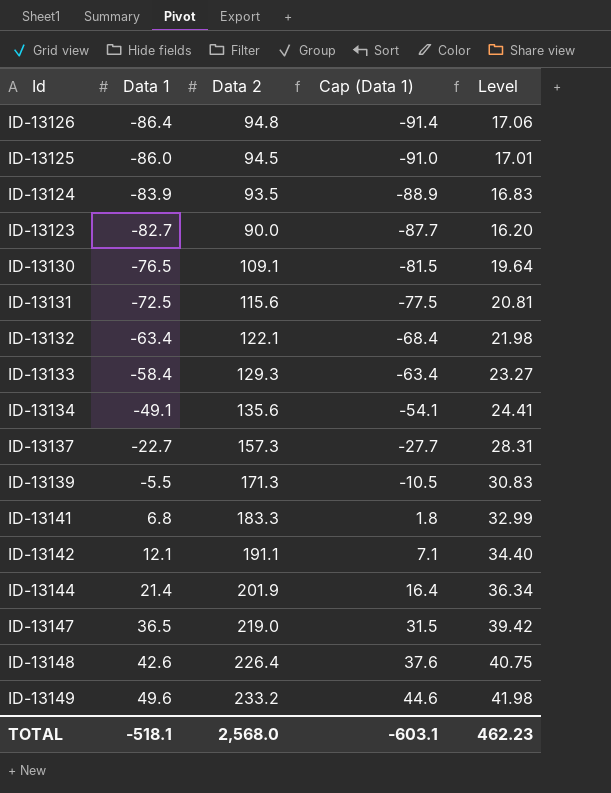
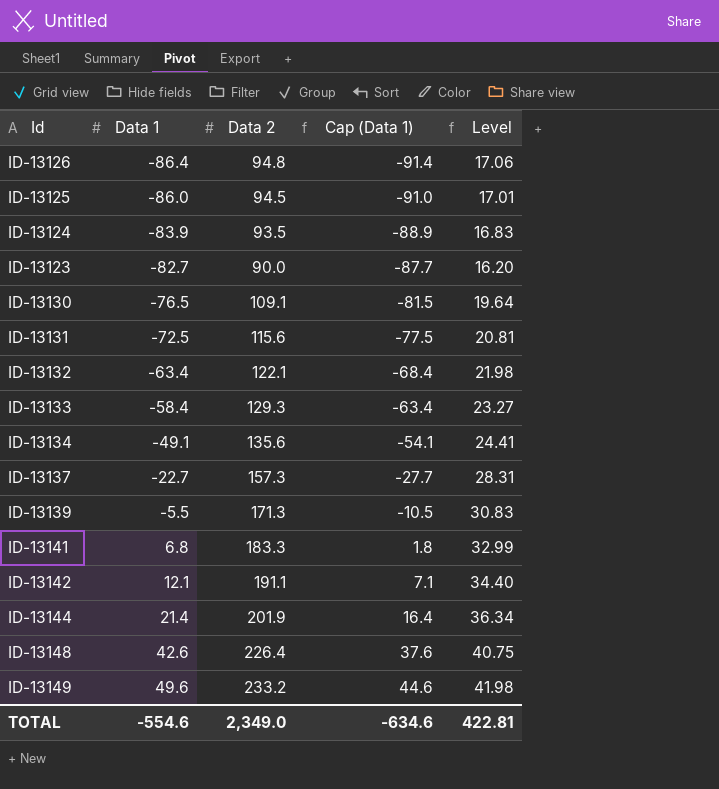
row ID-13147: 36.5 | 219.0 | 31.5 | 39.42 -> none
TOTAL | Data 1: -518.1 -> -554.6
TOTAL | Data 2: 2,568.0 -> 2,349.0
TOTAL | Cap (Data 1): -603.1 -> -634.6
TOTAL | Level: 462.23 -> 422.81

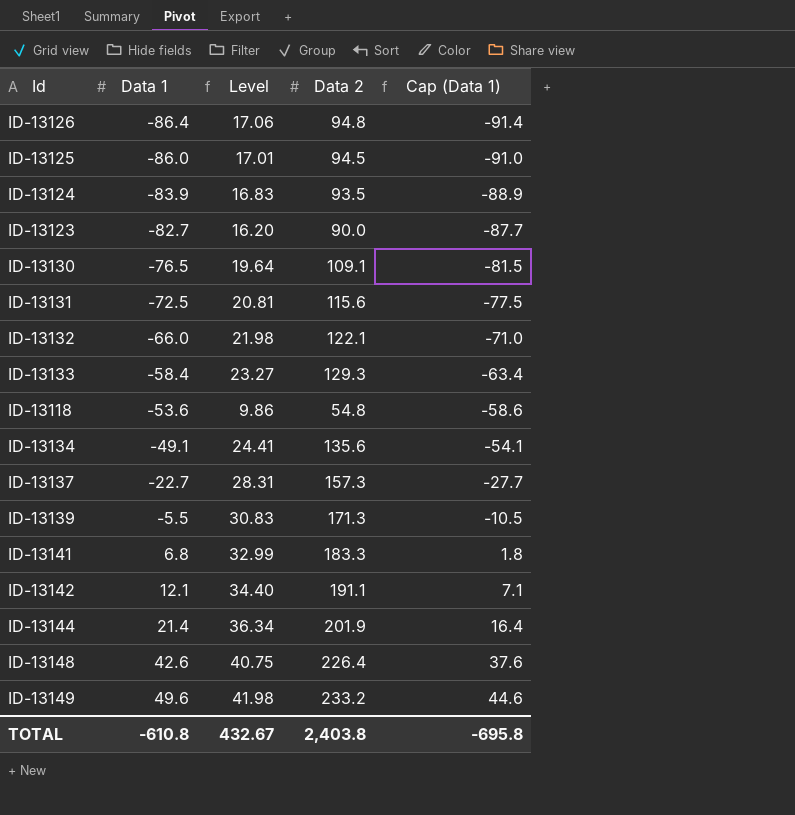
column Level | position: 5 -> 3
ID-13132 | Data 1: -63.4 -> -66.0
ID-13132 | Cap (Data 1): -68.4 -> -71.0
row ID-13118: none -> -53.6 | 9.86 | 54.8 | -58.6
TOTAL | Data 1: -554.6 -> -610.8
TOTAL | Level: 422.81 -> 432.67
TOTAL | Data 2: 2,349.0 -> 2,403.8
TOTAL | Cap (Data 1): -634.6 -> -695.8

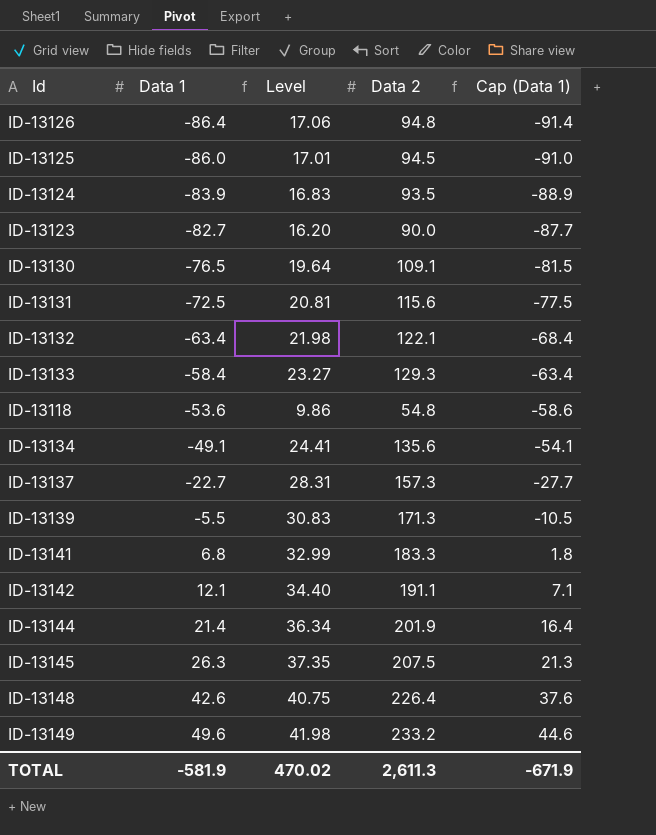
ID-13132 | Data 1: -66.0 -> -63.4
ID-13132 | Cap (Data 1): -71.0 -> -68.4
row ID-13145: none -> 26.3 | 37.35 | 207.5 | 21.3
TOTAL | Data 1: -610.8 -> -581.9
TOTAL | Level: 432.67 -> 470.02
TOTAL | Data 2: 2,403.8 -> 2,611.3
TOTAL | Cap (Data 1): -695.8 -> -671.9

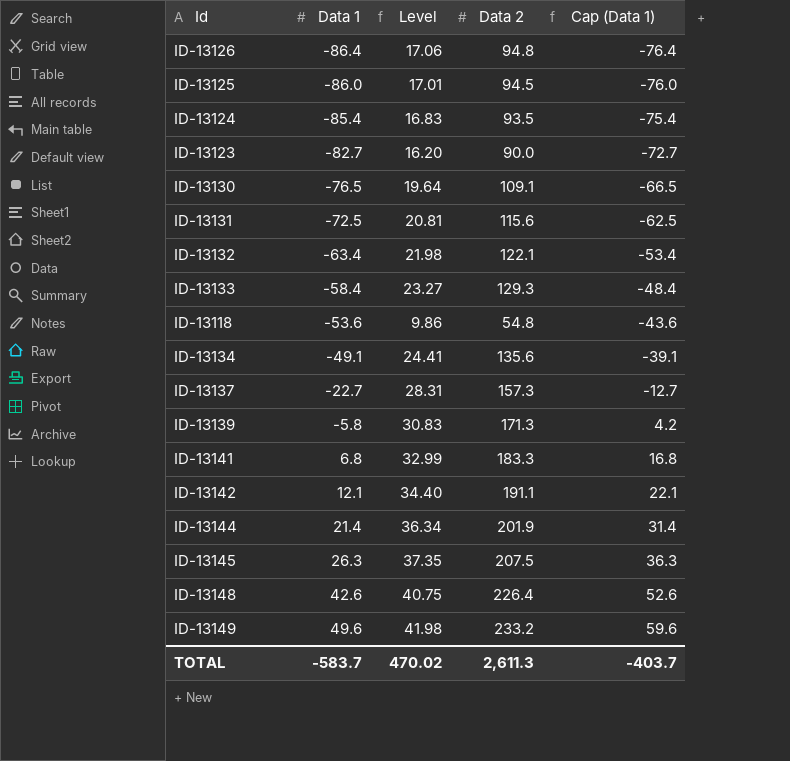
column Cap (Data 1) | formula: [Data 1] - 5 -> [Data 1] + 10
ID-13124 | Data 1: -83.9 -> -85.4
ID-13139 | Data 1: -5.5 -> -5.8
TOTAL | Data 1: -581.9 -> -583.7
TOTAL | Cap (Data 1): -671.9 -> -403.7

